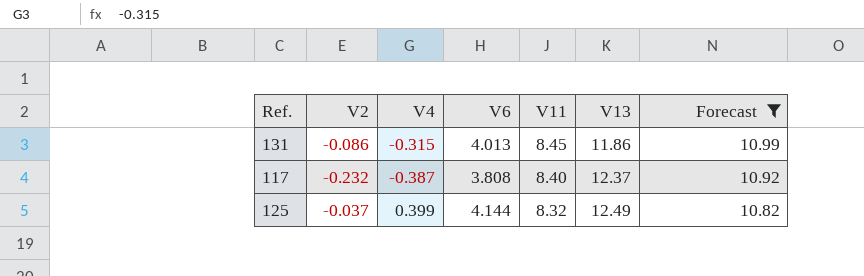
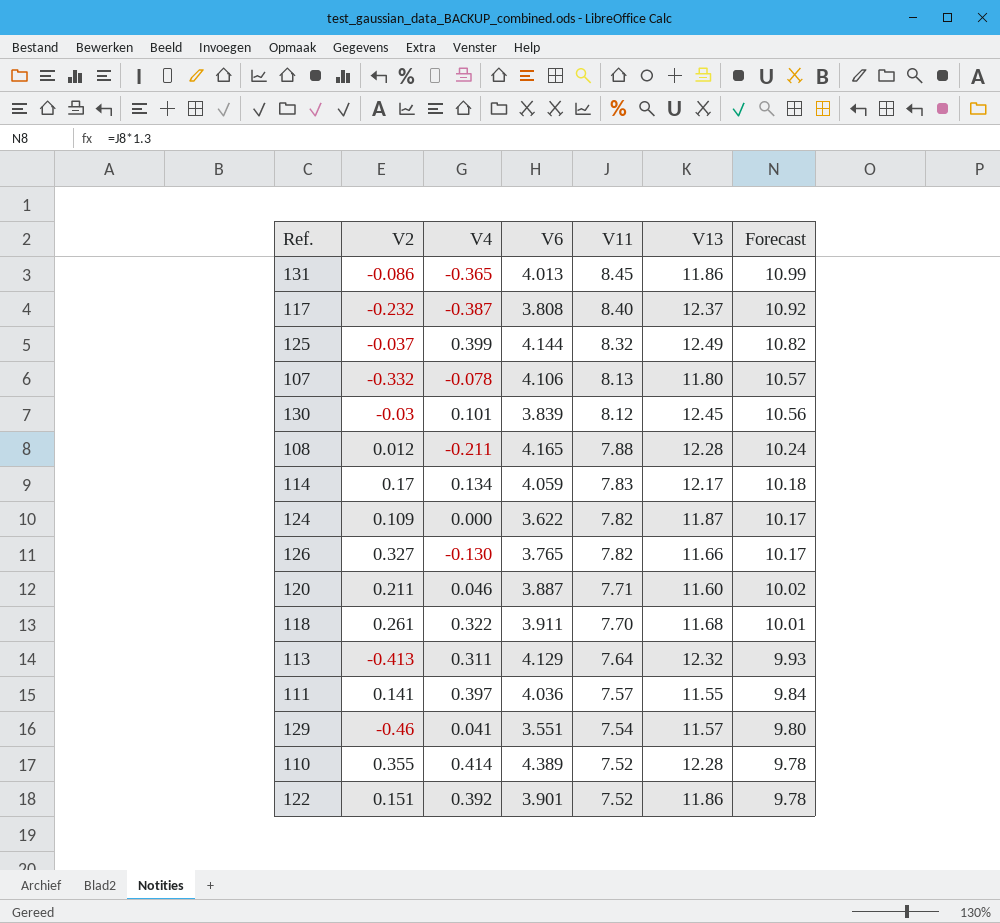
filter: Forecast >= 10.82 -> none
131 | V4: -0.315 -> -0.365

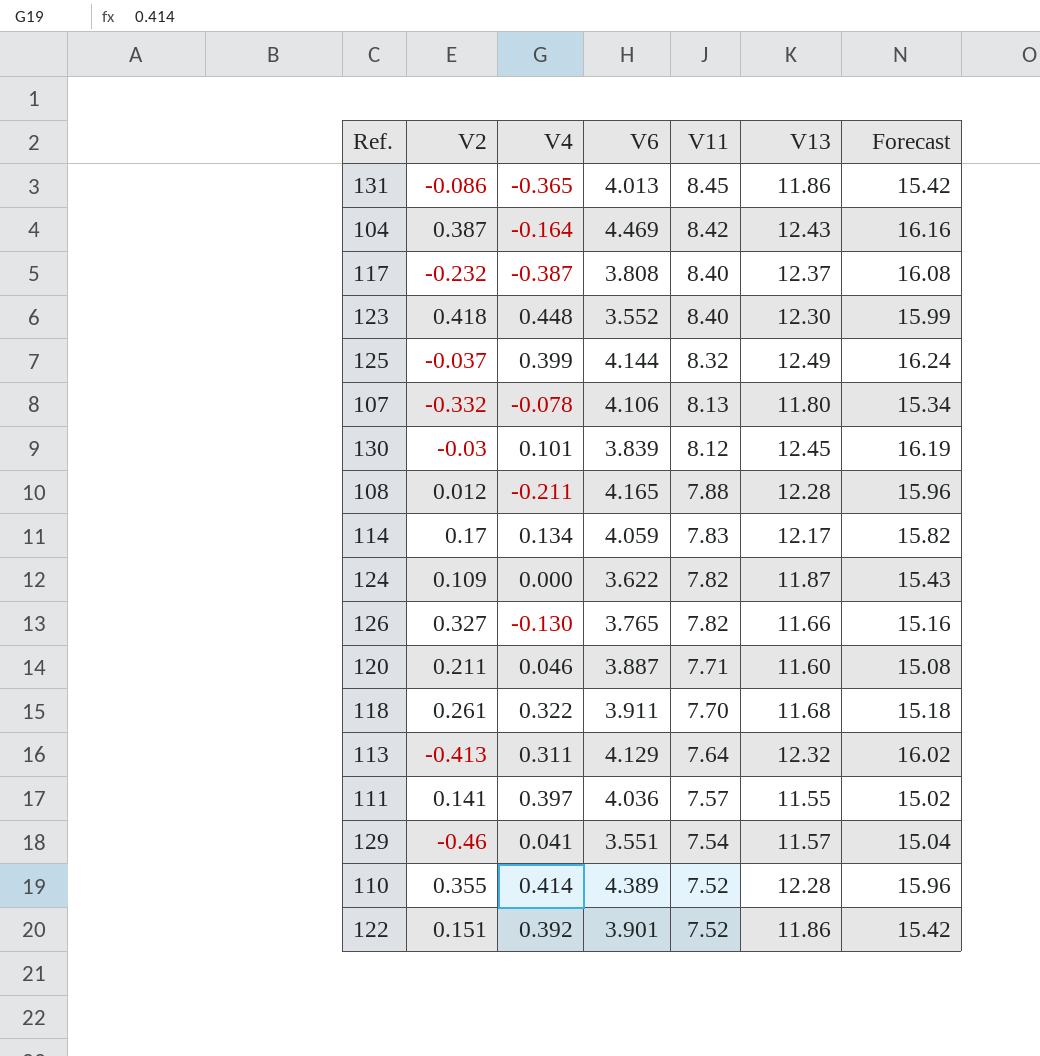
column Forecast | formula: [V11] * 1.3 -> [V13] * 1.3
row 104: none -> 0.387 | -0.164 | 4.469 | 8.42 | 12.43 | 16.16
row 123: none -> 0.418 | 0.448 | 3.552 | 8.40 | 12.30 | 15.99

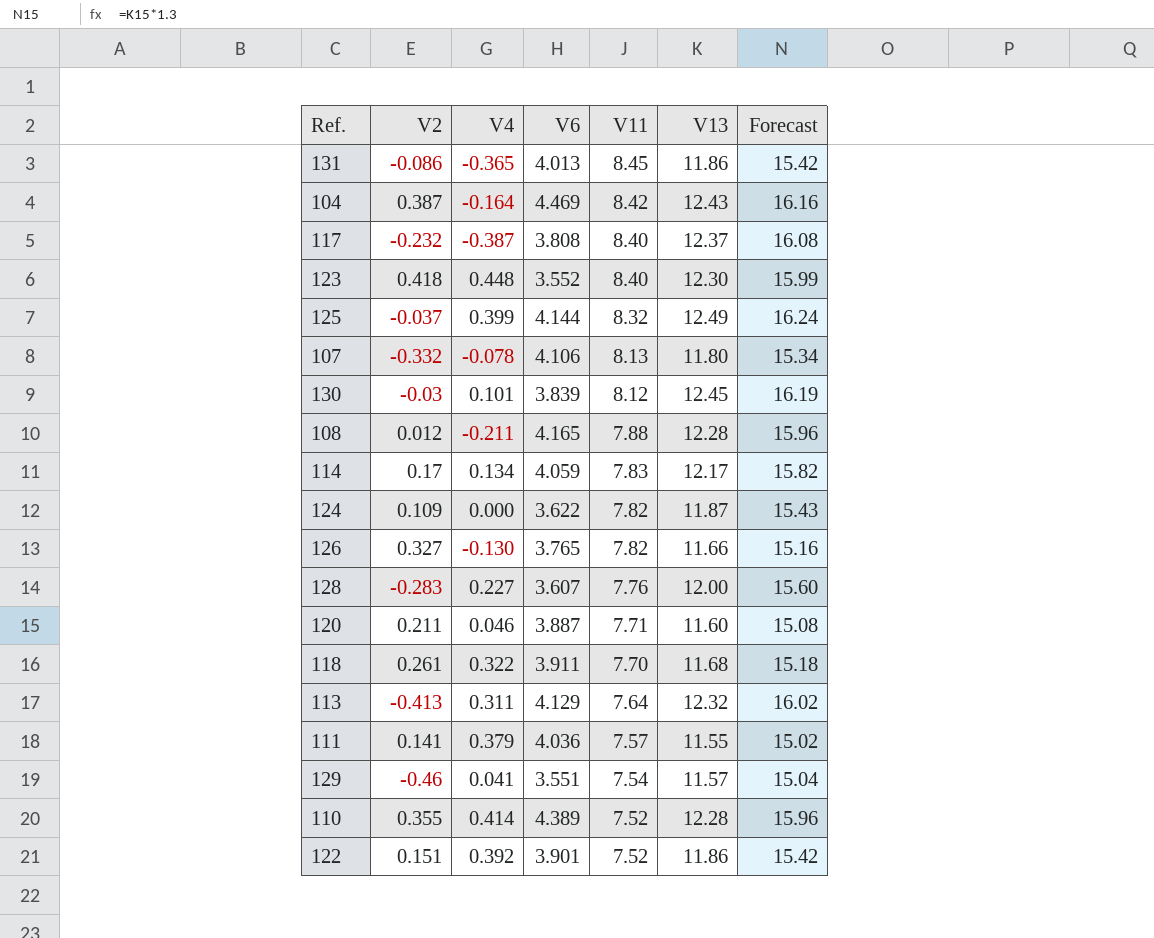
row 128: none -> -0.283 | 0.227 | 3.607 | 7.76 | 12.00 | 15.60
111 | V4: 0.397 -> 0.379

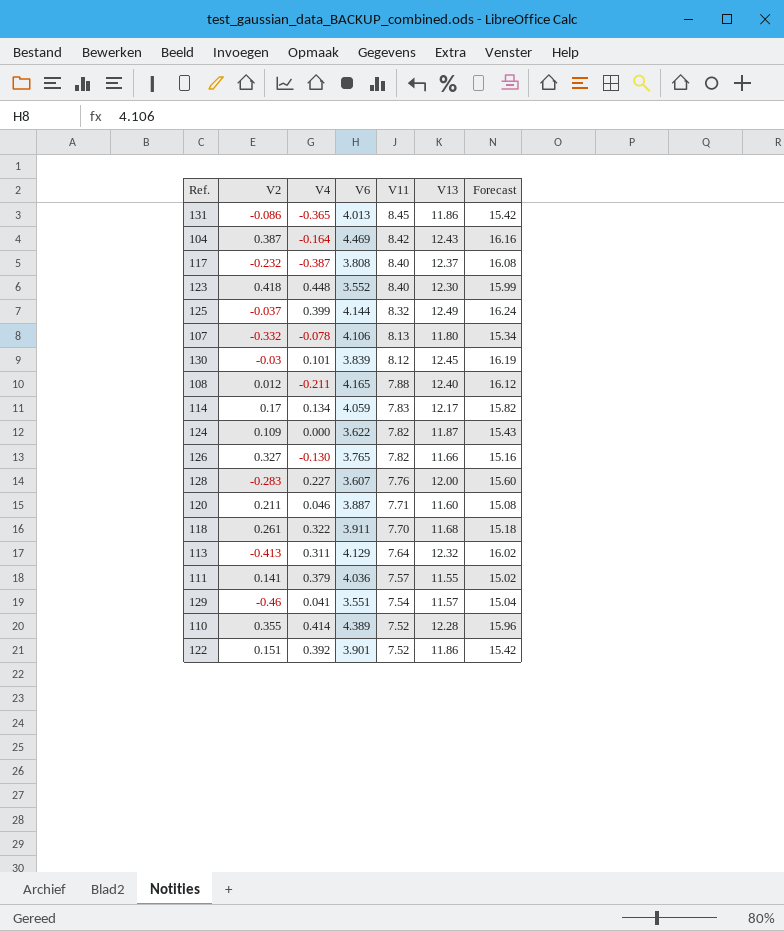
108 | V13: 12.28 -> 12.40
108 | Forecast: 15.96 -> 16.12

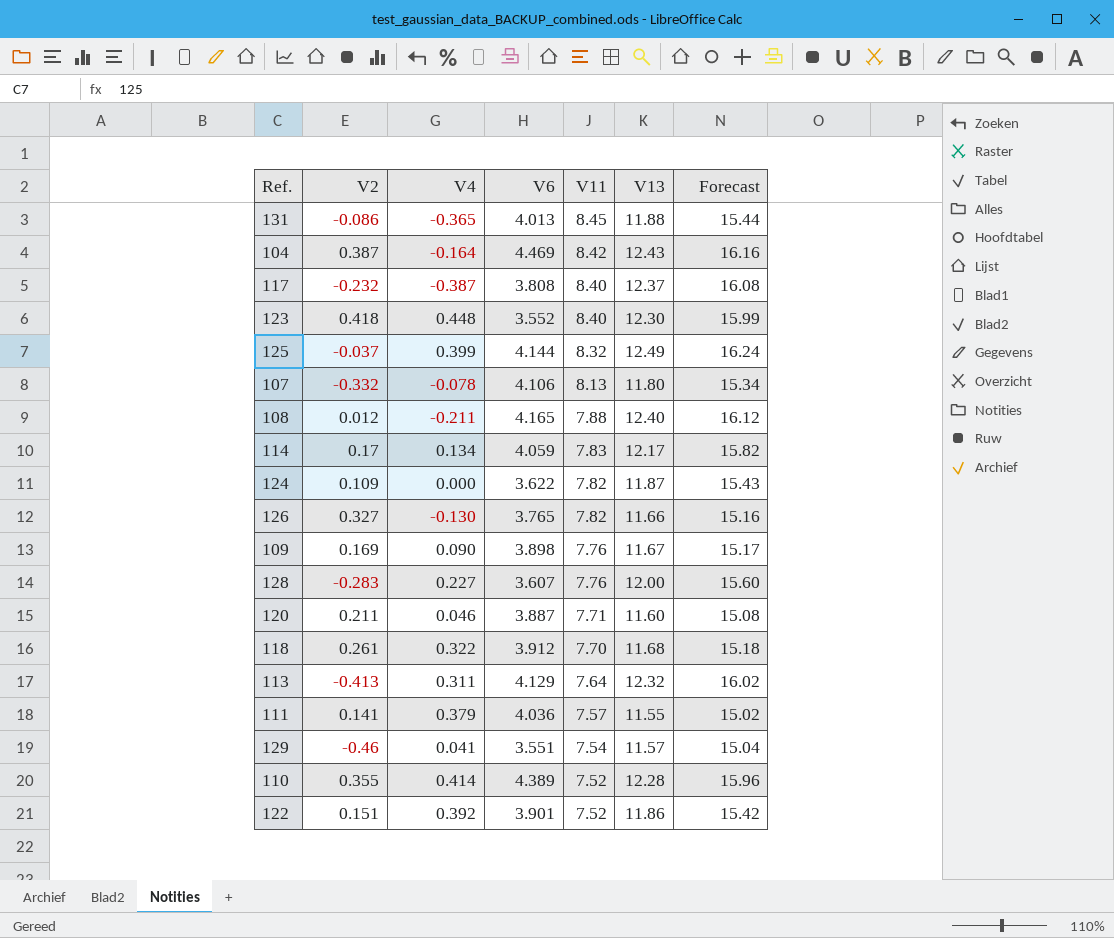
row 130: -0.03 | 0.101 | 3.839 | 8.12 | 12.45 | 16.19 -> none
131 | V13: 11.86 -> 11.88
131 | Forecast: 15.42 -> 15.44
row 109: none -> 0.169 | 0.090 | 3.898 | 7.76 | 11.67 | 15.17
118 | V6: 3.911 -> 3.912

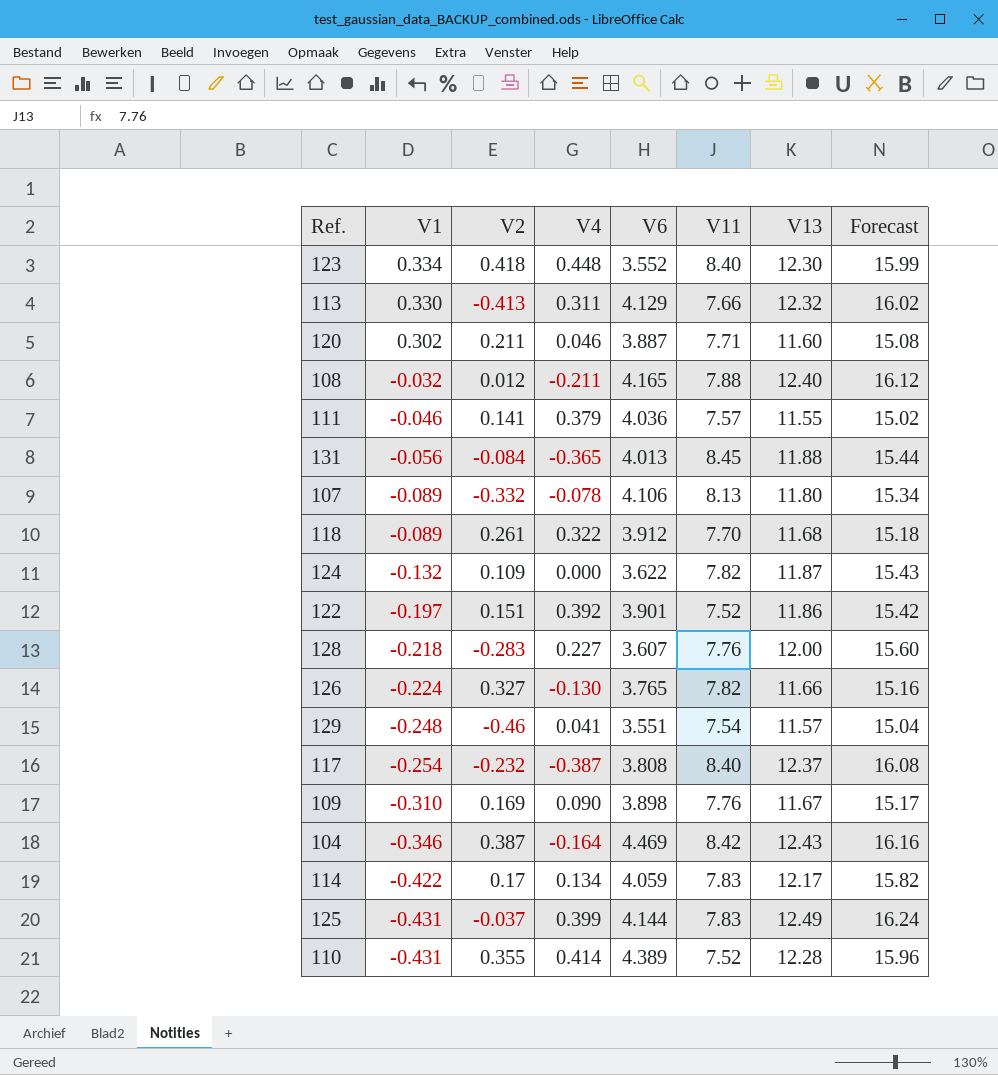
row order: V11 descending -> V1 descending
column V1 | position: none -> 2
113 | V11: 7.64 -> 7.66
131 | V2: -0.086 -> -0.084
125 | V11: 8.32 -> 7.83

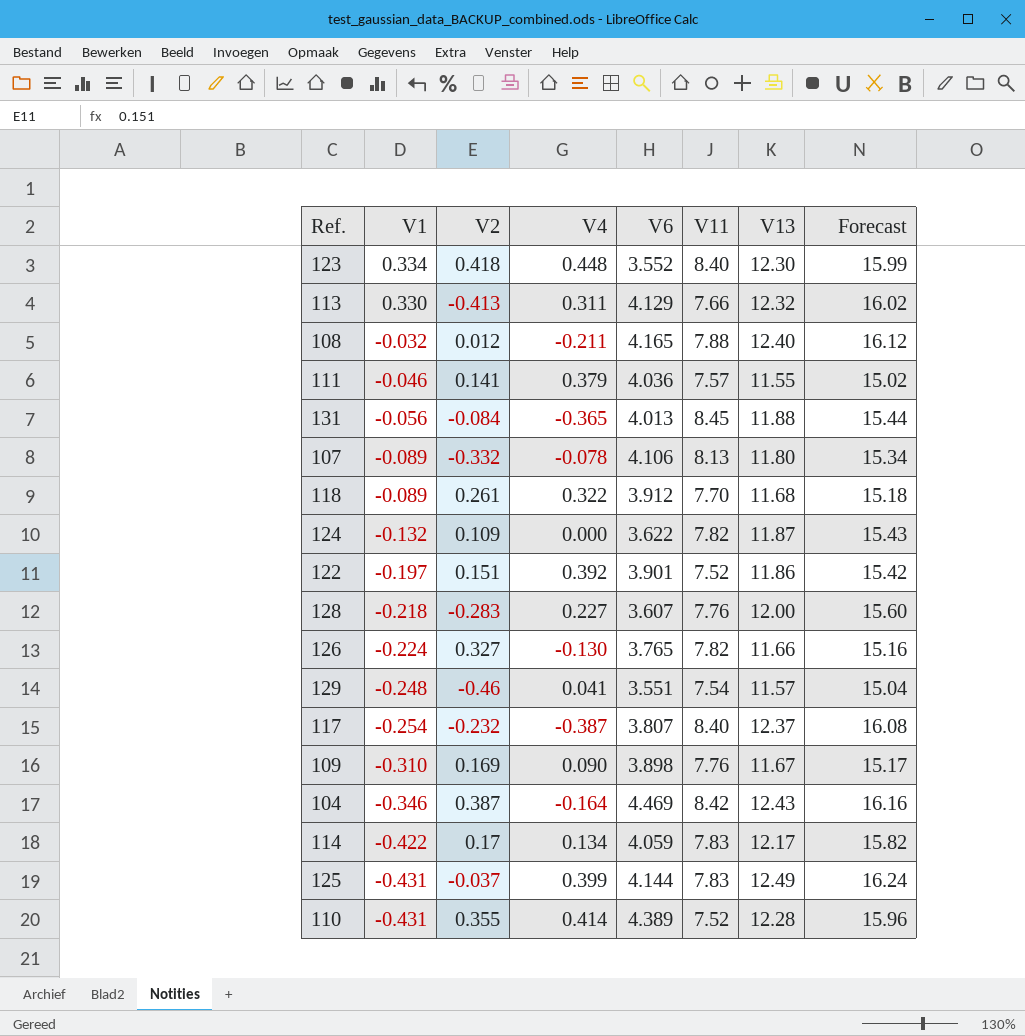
row 120: 0.302 | 0.211 | 0.046 | 3.887 | 7.71 | 11.60 | 15.08 -> none
117 | V6: 3.808 -> 3.807

